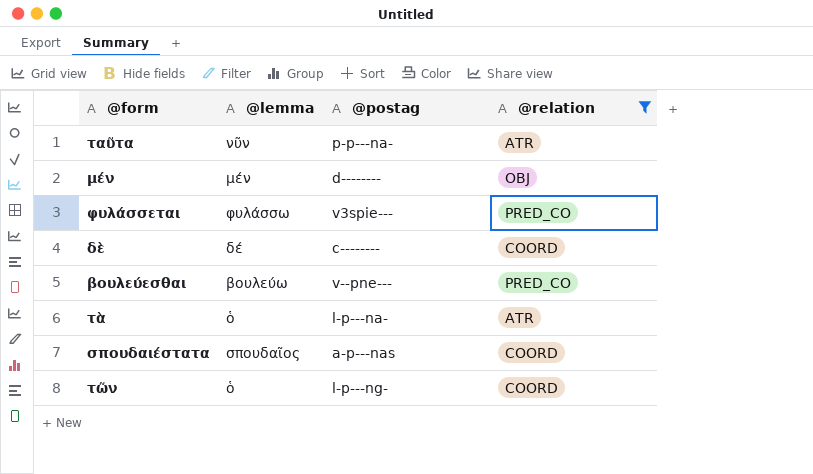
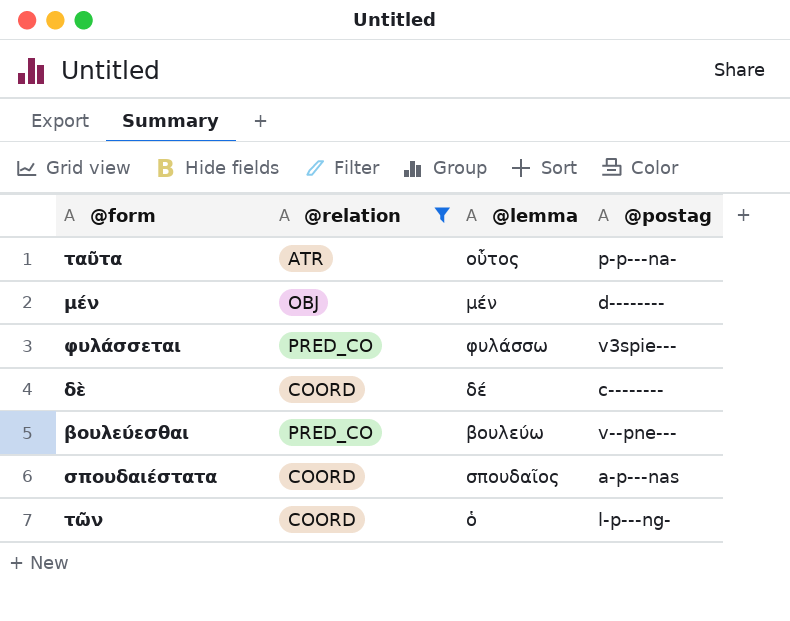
column @relation | position: 4 -> 2
row τὰ: ὁ | l-p---na- | ATR -> none
ταῦτα | @lemma: νῦν -> οὗτος

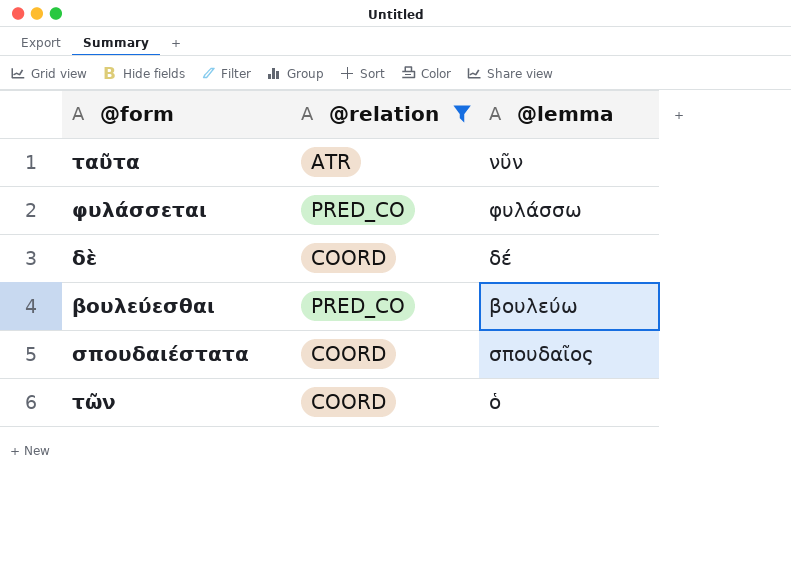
column @postag | position: 4 -> none
row μέν: OBJ | μέν | d-------- -> none
ταῦτα | @lemma: οὗτος -> νῦν

